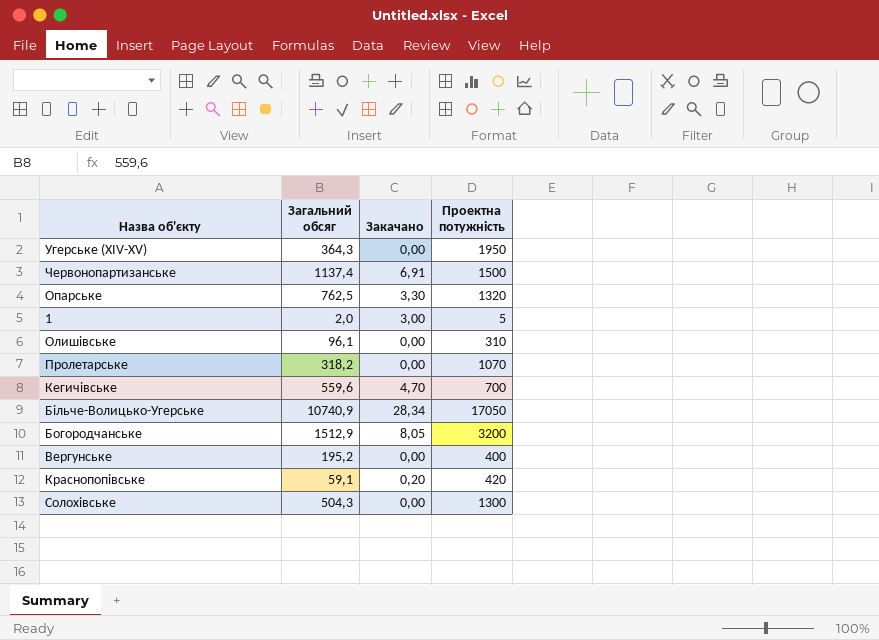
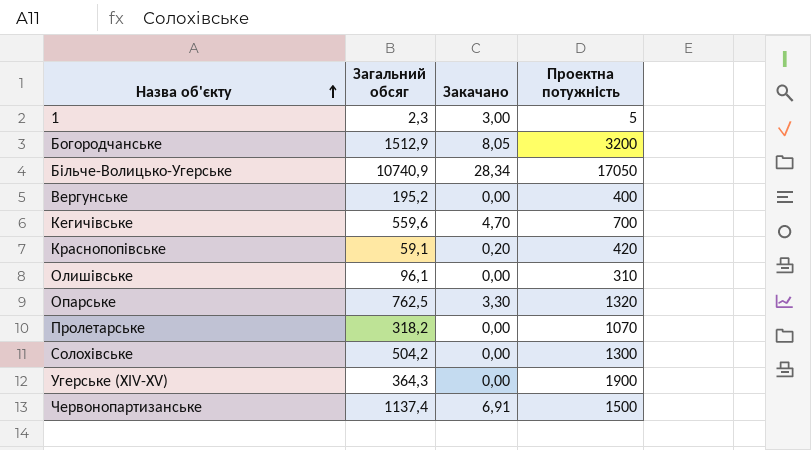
row order: none -> Назва об'єкту ascending
1 | Загальний обсяг: 2,0 -> 2,3
Солохівське | Загальний обсяг: 504,3 -> 504,2
Угерське (XIV-XV) | Проектна потужність: 1950 -> 1900

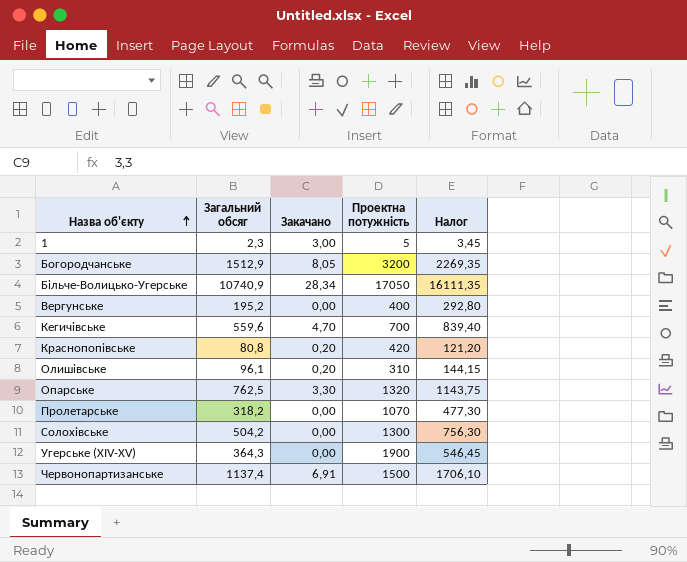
column Налог | formula: none -> [Загальний обсяг] * 1,5
Краснопопівське | Загальний обсяг: 59,1 -> 80,8
Олишівське | Закачано: 0,00 -> 0,20

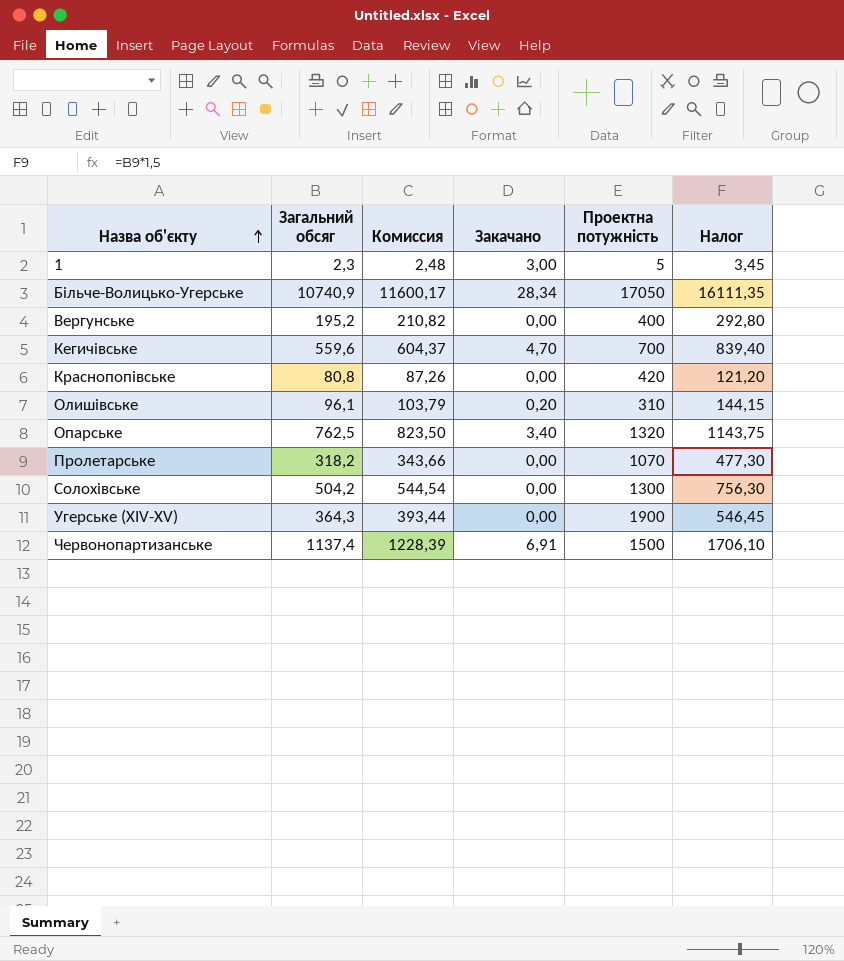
column Комиссия | formula: none -> [Загальний обсяг] * 1,08
row Богородчанське: 1512,9 | 8,05 | 3200 | 2269,35 -> none
Краснопопівське | Закачано: 0,20 -> 0,00
Опарське | Закачано: 3,30 -> 3,40

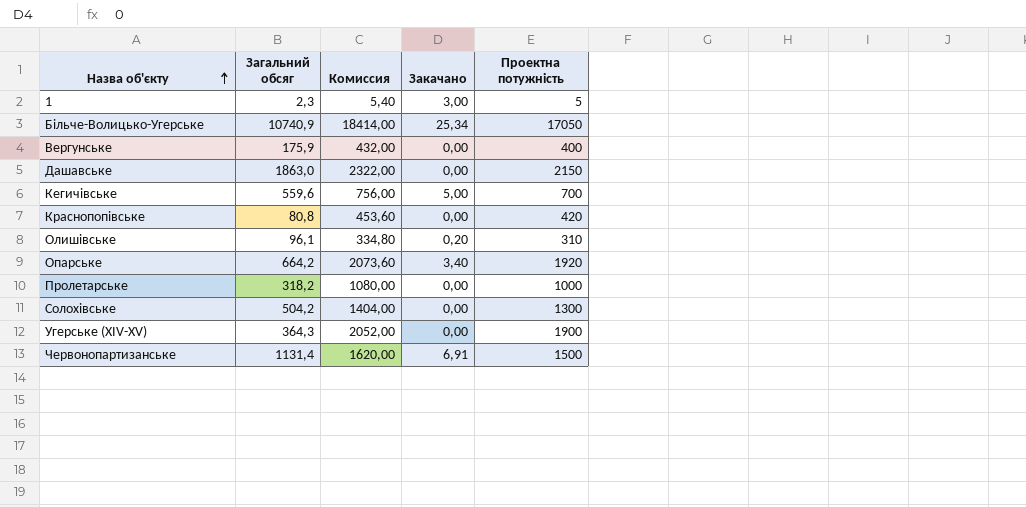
column Налог | formula: [Загальний обсяг] * 1,5 -> none
column Комиссия | formula: [Загальний обсяг] * 1,08 -> [Проектна потужність] * 1,08
Більче-Волицько-Угерське | Закачано: 28,34 -> 25,34
Вергунське | Загальний обсяг: 195,2 -> 175,9
row Дашавське: none -> 1863,0 | 2322,00 | 0,00 | 2150
Кегичівське | Закачано: 4,70 -> 5,00
Опарське | Загальний обсяг: 762,5 -> 664,2
Опарське | Проектна потужність: 1320 -> 1920
Пролетарське | Проектна потужність: 1070 -> 1000
Червонопартизанське | Загальний обсяг: 1137,4 -> 1131,4

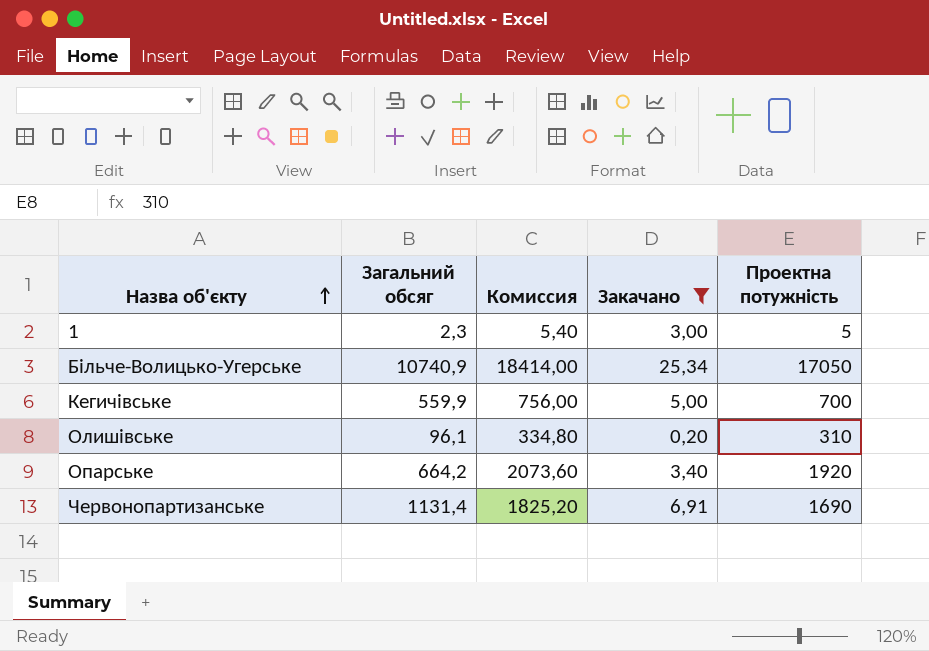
filter: none -> Закачано != 0,00
Кегичівське | Загальний обсяг: 559,6 -> 559,9
Червонопартизанське | Комиссия: 1620,00 -> 1825,20
Червонопартизанське | Проектна потужність: 1500 -> 1690

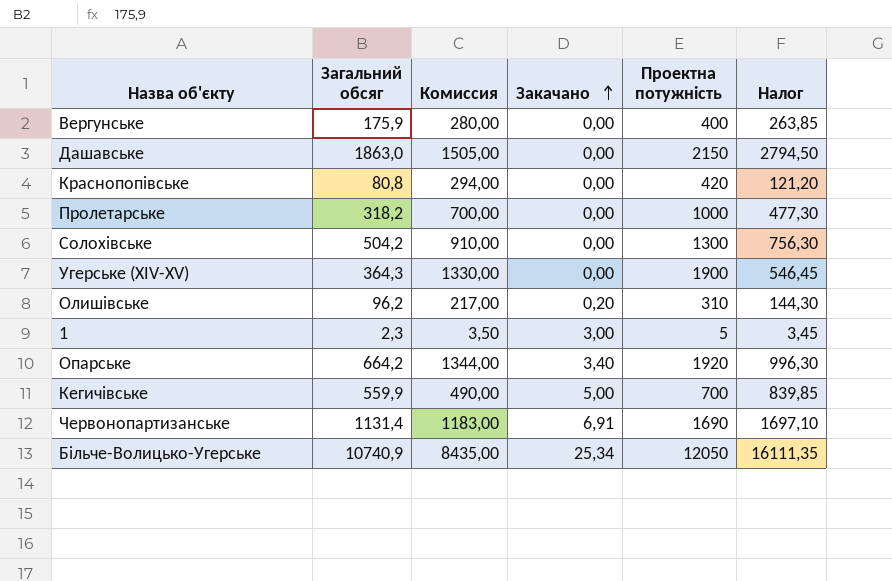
filter: Закачано != 0,00 -> none
row order: Назва об'єкту ascending -> Закачано ascending
column Комиссия | formula: [Проектна потужність] * 1,08 -> [Проектна потужність] * 0,7
column Налог | formula: none -> [Загальний обсяг] * 1,5
Олишівське | Загальний обсяг: 96,1 -> 96,2
Більче-Волицько-Угерське | Проектна потужність: 17050 -> 12050

